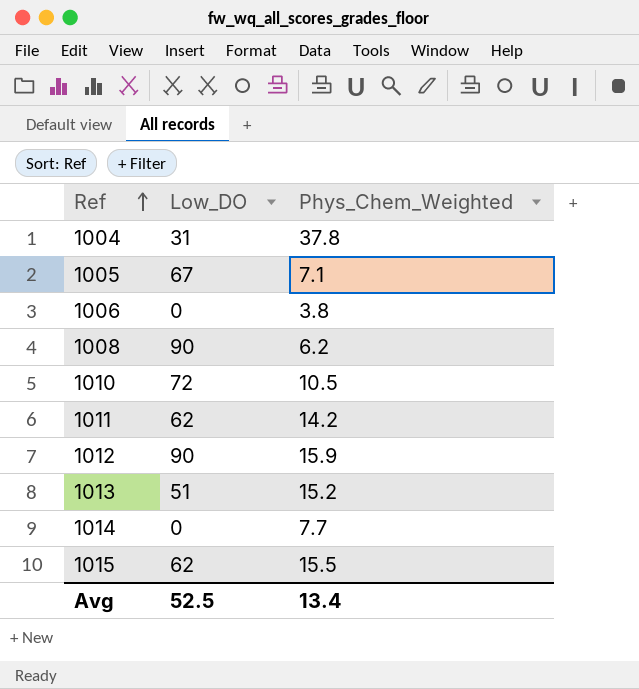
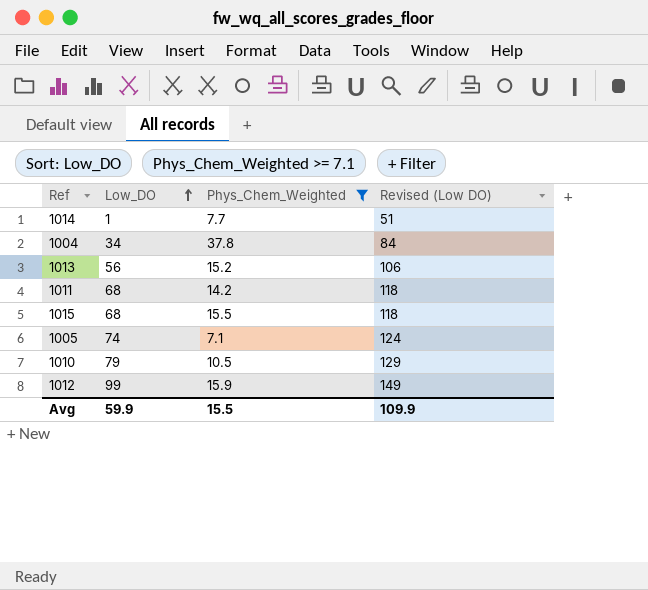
filter: none -> Phys_Chem_Weighted >= 7.1
row order: Ref ascending -> Low_DO ascending
column Revised (Low DO) | formula: none -> [Low_DO] + 50
1014 | Low_DO: 0 -> 1
1004 | Low_DO: 31 -> 34
1013 | Low_DO: 51 -> 56
1011 | Low_DO: 62 -> 68
1015 | Low_DO: 62 -> 68
1005 | Low_DO: 67 -> 74
1010 | Low_DO: 72 -> 79
1012 | Low_DO: 90 -> 99
Avg | Low_DO: 52.5 -> 59.9
Avg | Phys_Chem_Weighted: 13.4 -> 15.5

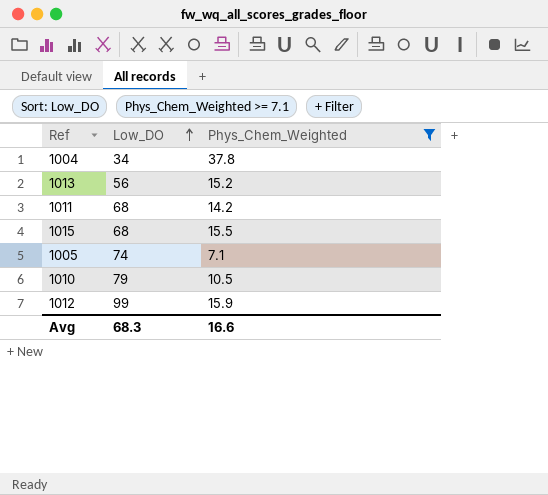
column Revised (Low DO) | formula: [Low_DO] + 50 -> none
row 1014: 1 | 7.7 | 51 -> none
Avg | Low_DO: 59.9 -> 68.3
Avg | Phys_Chem_Weighted: 15.5 -> 16.6

